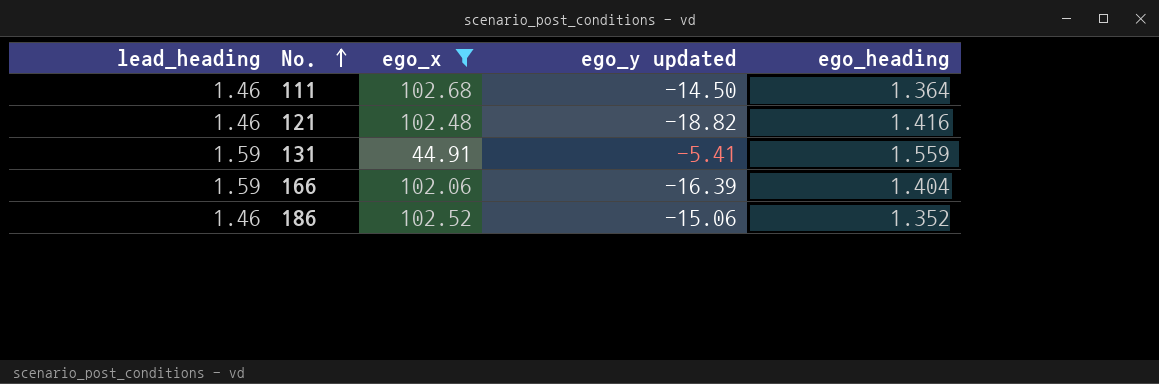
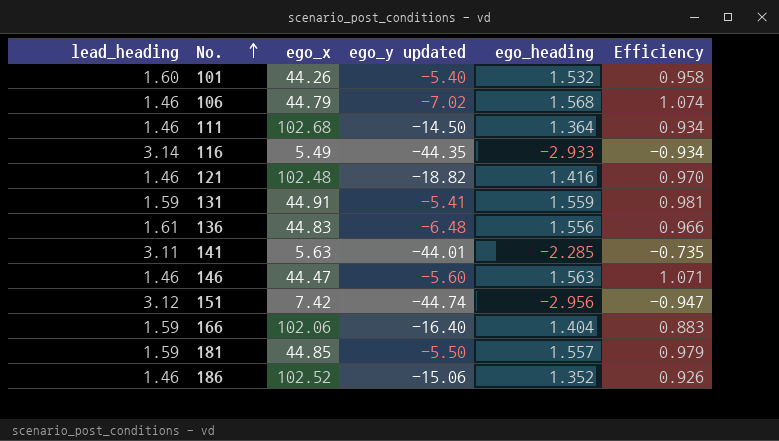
filter: ego_x >= 44.91 -> none
column Efficiency | formula: none -> [ego_heading] / [lead_heading]
166 | ego_y updated: -16.39 -> -16.40

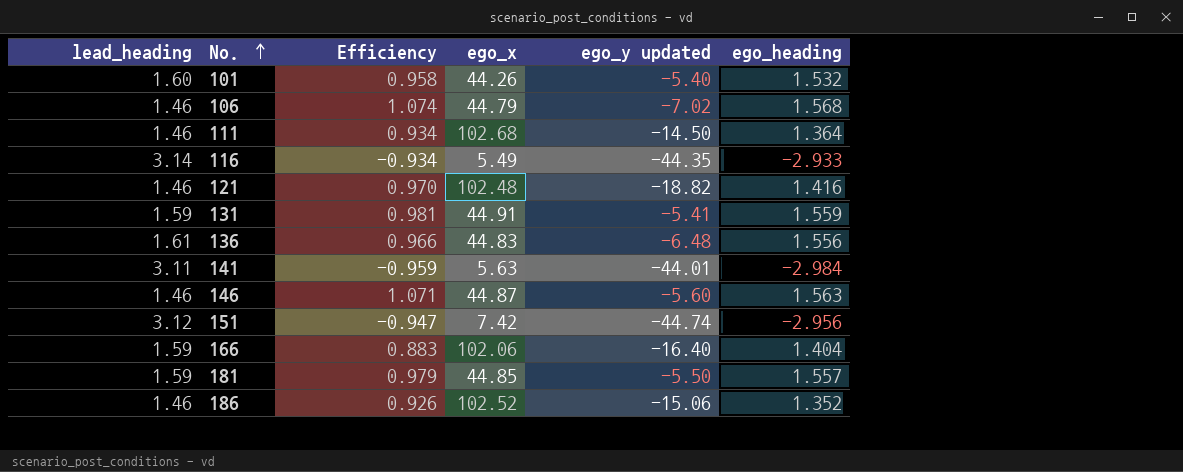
column Efficiency | position: 6 -> 3
141 | Efficiency: -0.735 -> -0.959
141 | ego_heading: -2.285 -> -2.984
146 | ego_x: 44.47 -> 44.87

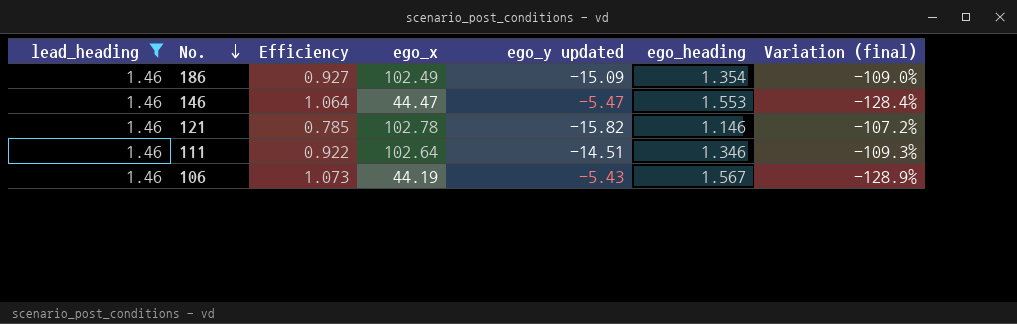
filter: none -> lead_heading = 1.46
row order: No. ascending -> No. descending
column Variation (final) | formula: none -> ([ego_heading] - [ego_y updated]) / [ego_y updated]
186 | Efficiency: 0.926 -> 0.927
186 | ego_x: 102.52 -> 102.49
186 | ego_y updated: -15.06 -> -15.09
186 | ego_heading: 1.352 -> 1.354
146 | Efficiency: 1.071 -> 1.064
146 | ego_x: 44.87 -> 44.47
146 | ego_y updated: -5.60 -> -5.47
146 | ego_heading: 1.563 -> 1.553
121 | Efficiency: 0.970 -> 0.785
121 | ego_x: 102.48 -> 102.78
121 | ego_y updated: -18.82 -> -15.82
121 | ego_heading: 1.416 -> 1.146
111 | Efficiency: 0.934 -> 0.922
111 | ego_x: 102.68 -> 102.64
111 | ego_y updated: -14.50 -> -14.51
111 | ego_heading: 1.364 -> 1.346
106 | Efficiency: 1.074 -> 1.073
106 | ego_x: 44.79 -> 44.19
106 | ego_y updated: -7.02 -> -5.43
106 | ego_heading: 1.568 -> 1.567

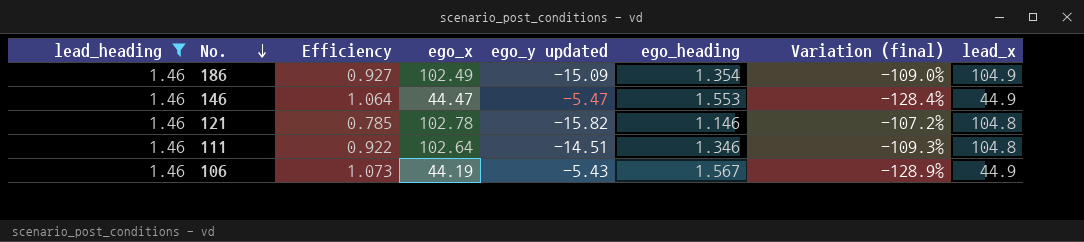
column lead_x | position: none -> 8

